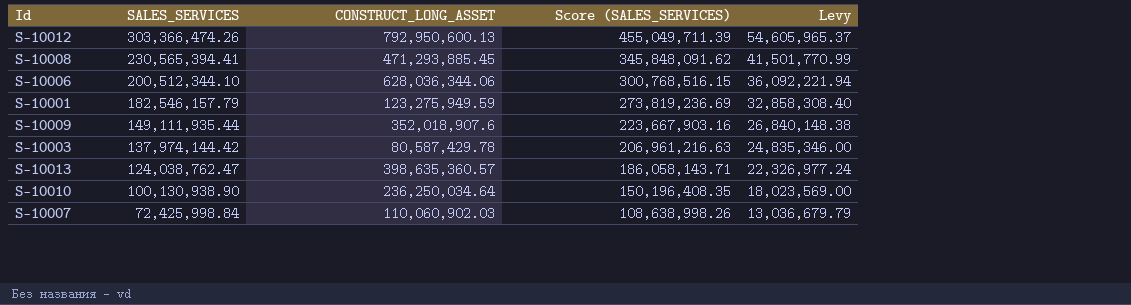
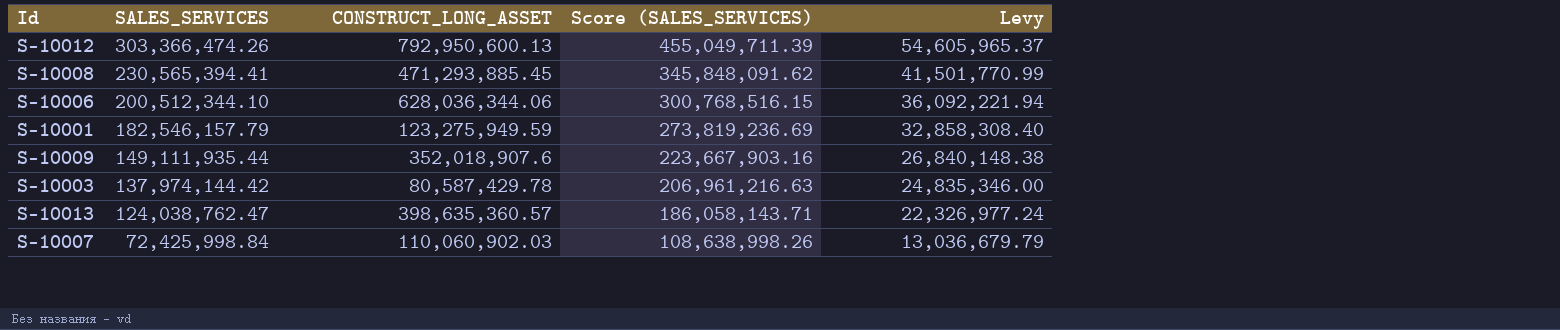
row S-10010: 100,130,938.90 | 236,250,034.64 | 150,196,408.35 | 18,023,569.00 -> none

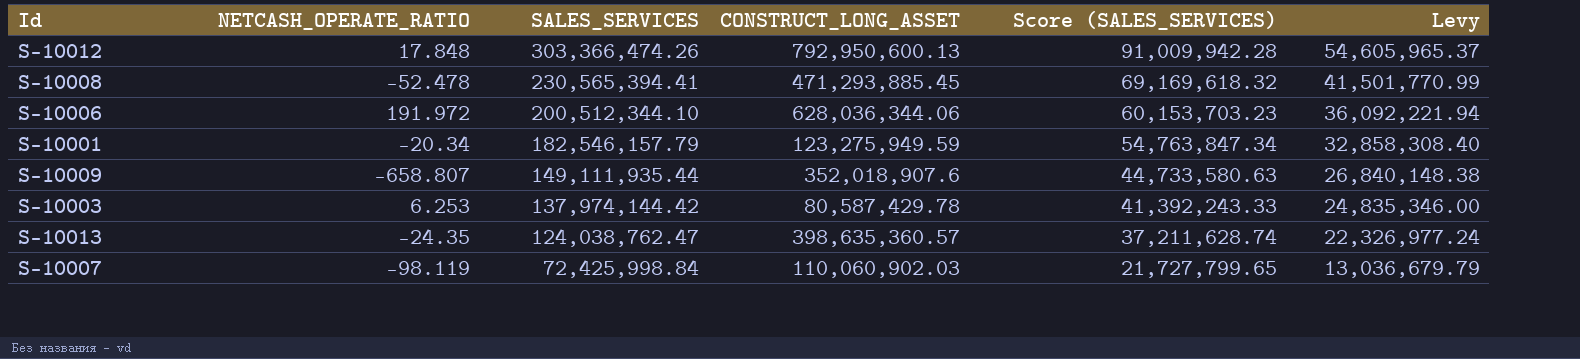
column NETCASH_OPERATE_RATIO | position: none -> 2
column Score (SALES_SERVICES) | formula: [SALES_SERVICES] * 1.5 -> [SALES_SERVICES] * 0.3

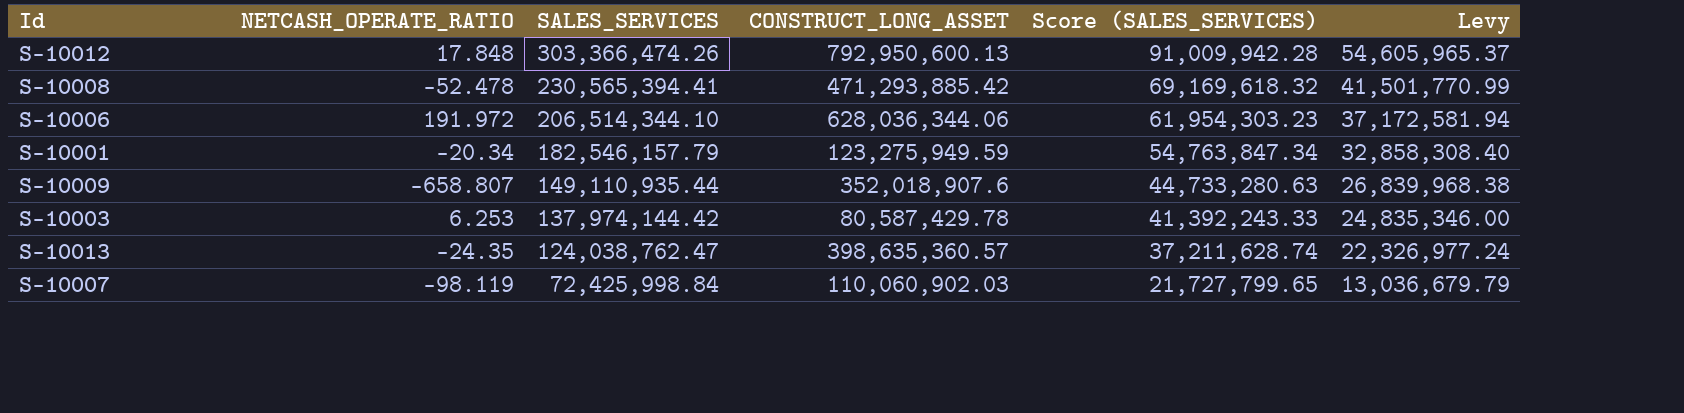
S-10008 | CONSTRUCT_LONG_ASSET: 471,293,885.45 -> 471,293,885.42
S-10006 | SALES_SERVICES: 200,512,344.10 -> 206,514,344.10
S-10006 | Score (SALES_SERVICES): 60,153,703.23 -> 61,954,303.23
S-10006 | Levy: 36,092,221.94 -> 37,172,581.94
S-10009 | SALES_SERVICES: 149,111,935.44 -> 149,110,935.44
S-10009 | Score (SALES_SERVICES): 44,733,580.63 -> 44,733,280.63
S-10009 | Levy: 26,840,148.38 -> 26,839,968.38

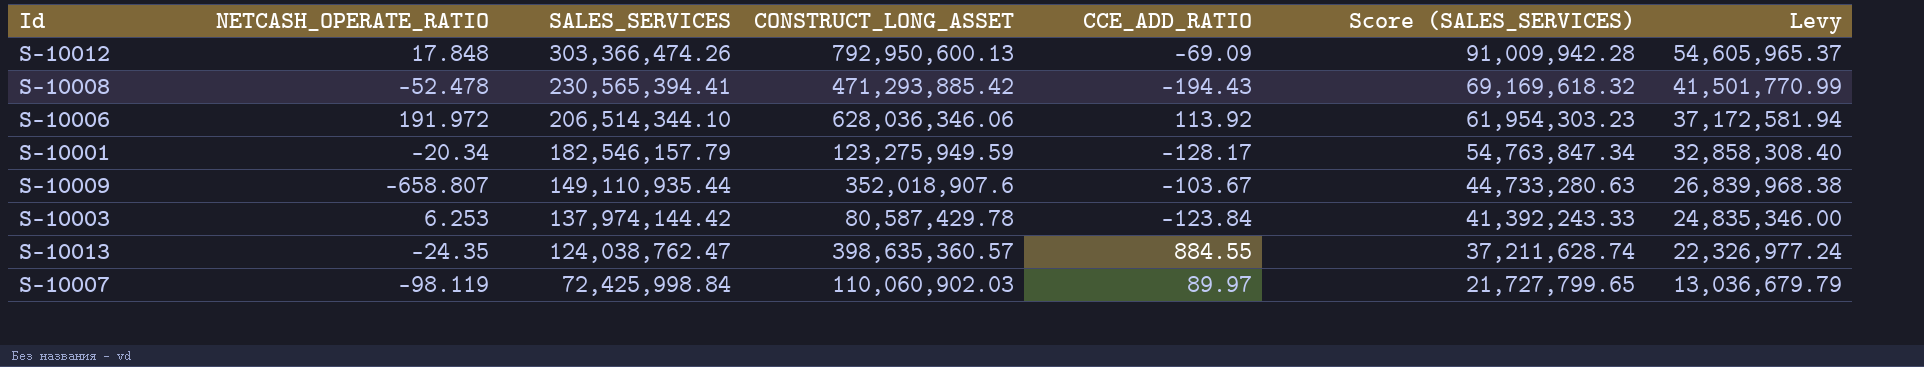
column CCE_ADD_RATIO | position: none -> 5
S-10006 | CONSTRUCT_LONG_ASSET: 628,036,344.06 -> 628,036,346.06

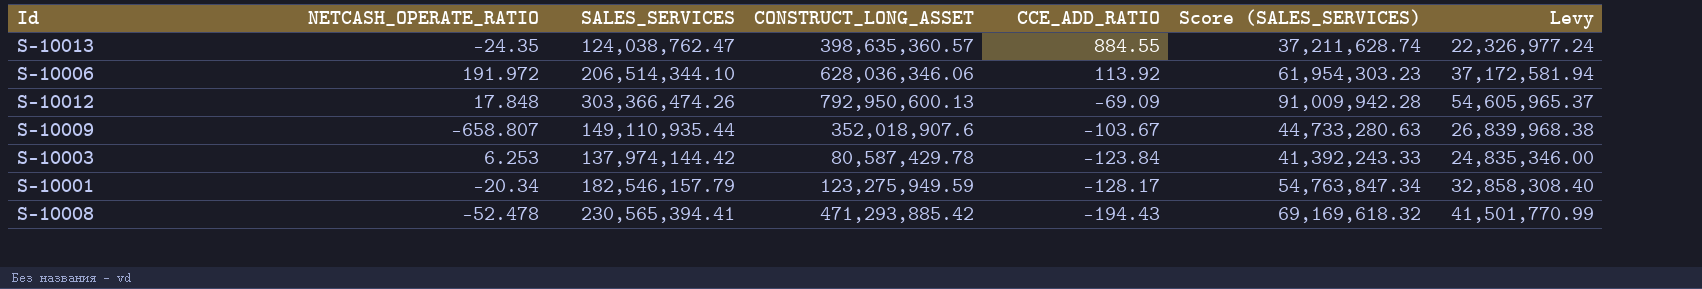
row order: SALES_SERVICES descending -> CCE_ADD_RATIO descending
row S-10007: -98.119 | 72,425,998.84 | 110,060,902.03 | 89.97 | 21,727,799.65 | 13,036,679.79 -> none

